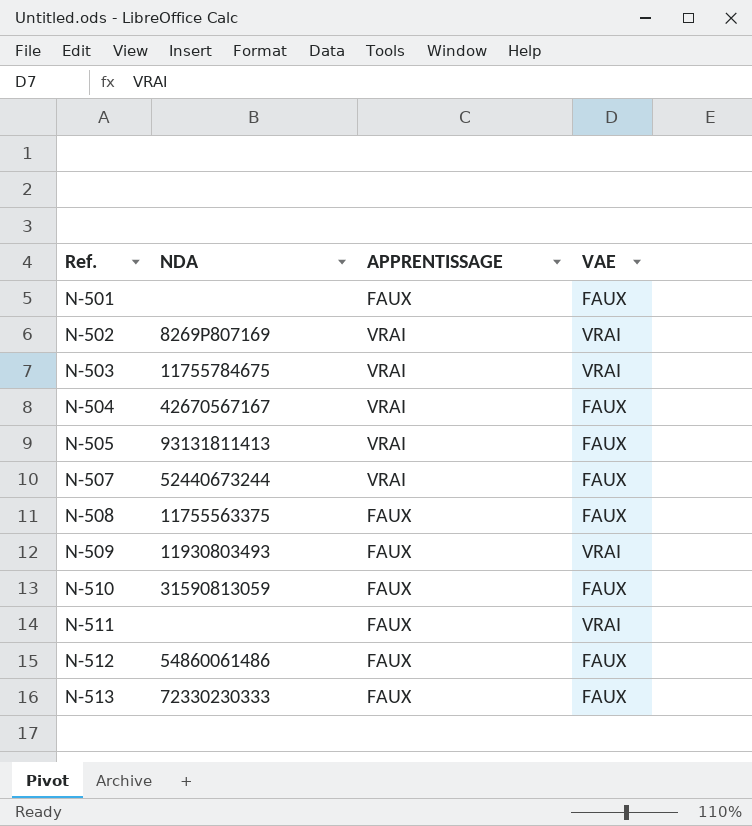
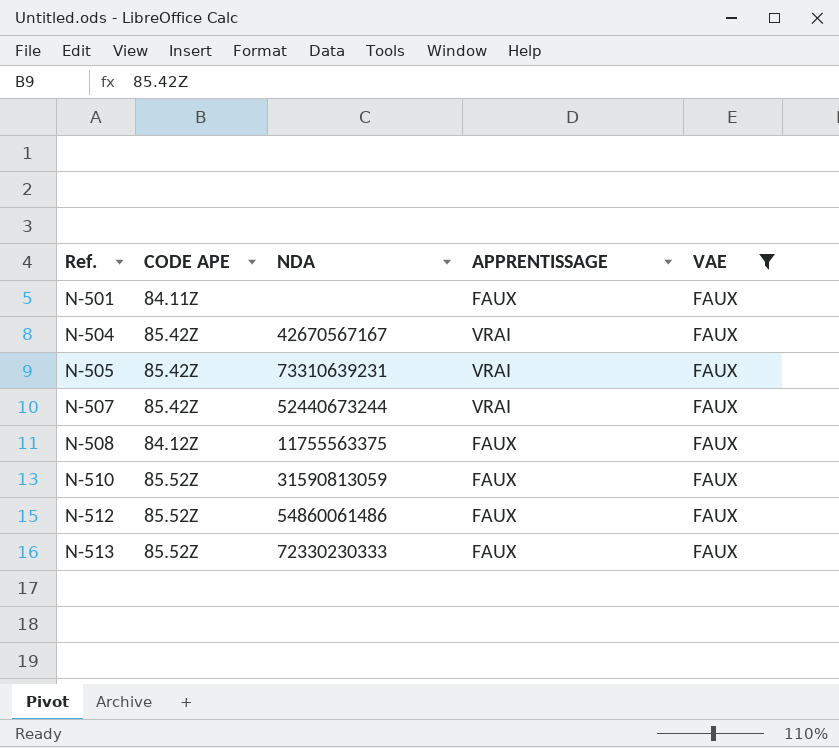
filter: none -> VAE = FAUX
column CODE APE | position: none -> 2
N-505 | NDA: 93131811413 -> 73310639231

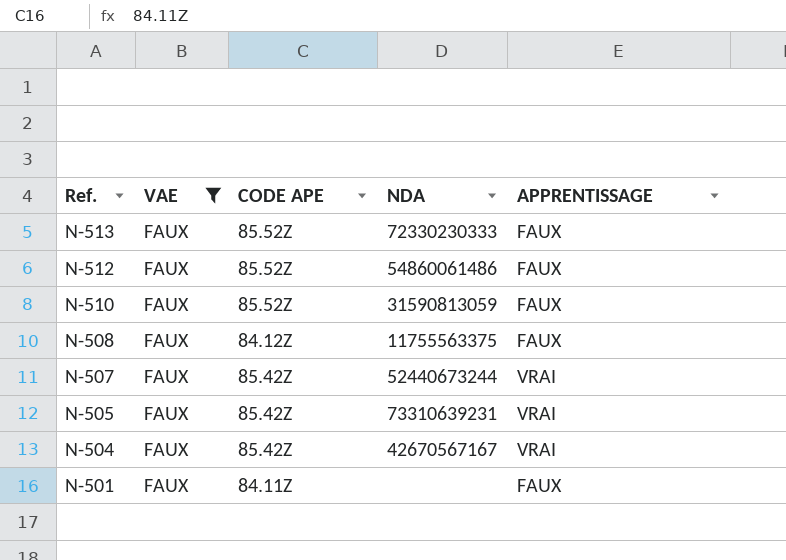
row order: Ref. ascending -> Ref. descending
column VAE | position: 5 -> 2

